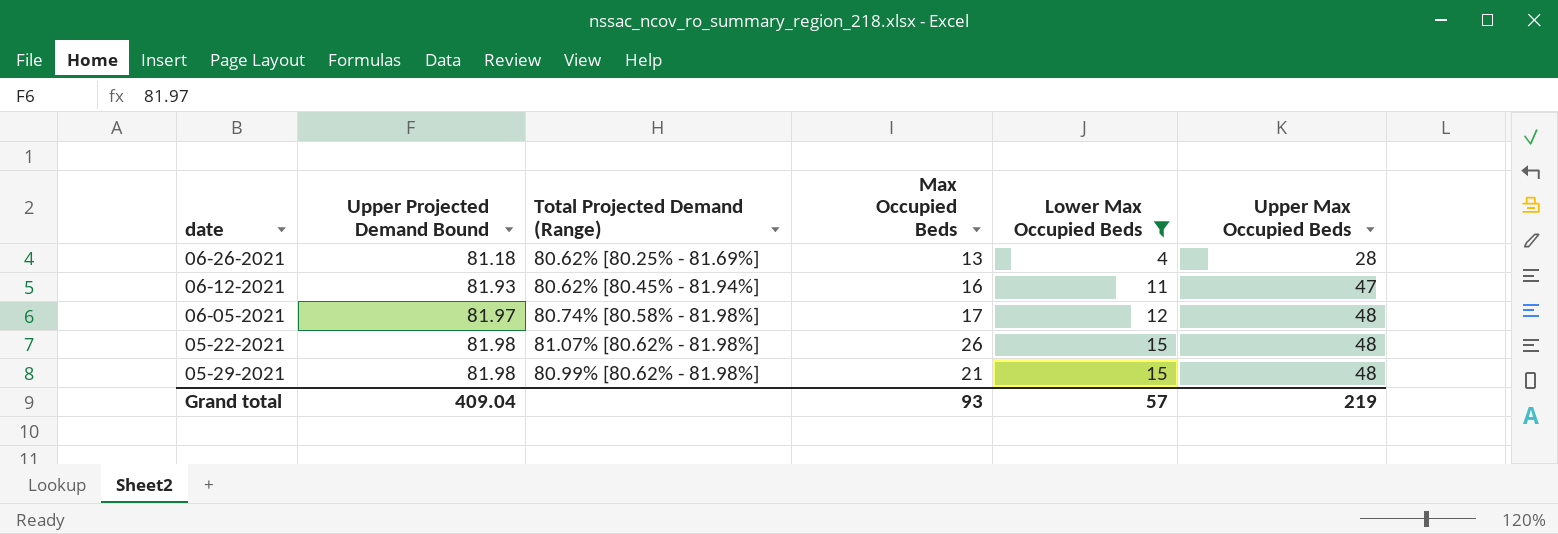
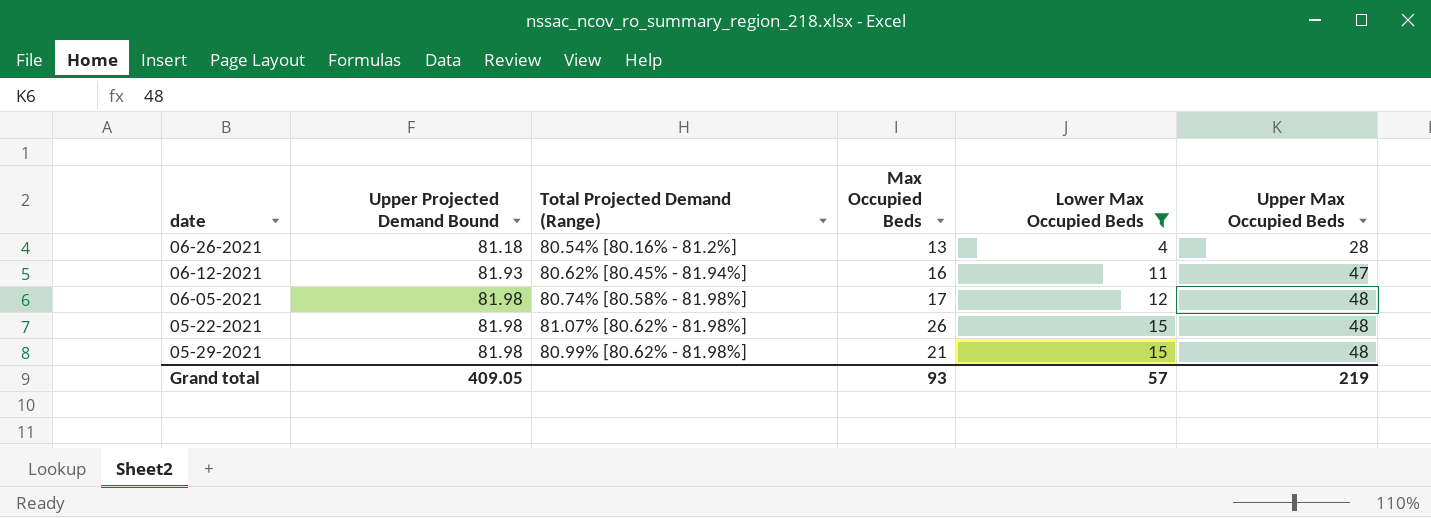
06-26-2021 | Total Projected Demand (Range): 80.62% [80.25% - 81.69%] -> 80.54% [80.16% - 81.2%]
06-05-2021 | Upper Projected Demand Bound: 81.97 -> 81.98
Grand total | Upper Projected Demand Bound: 409.04 -> 409.05

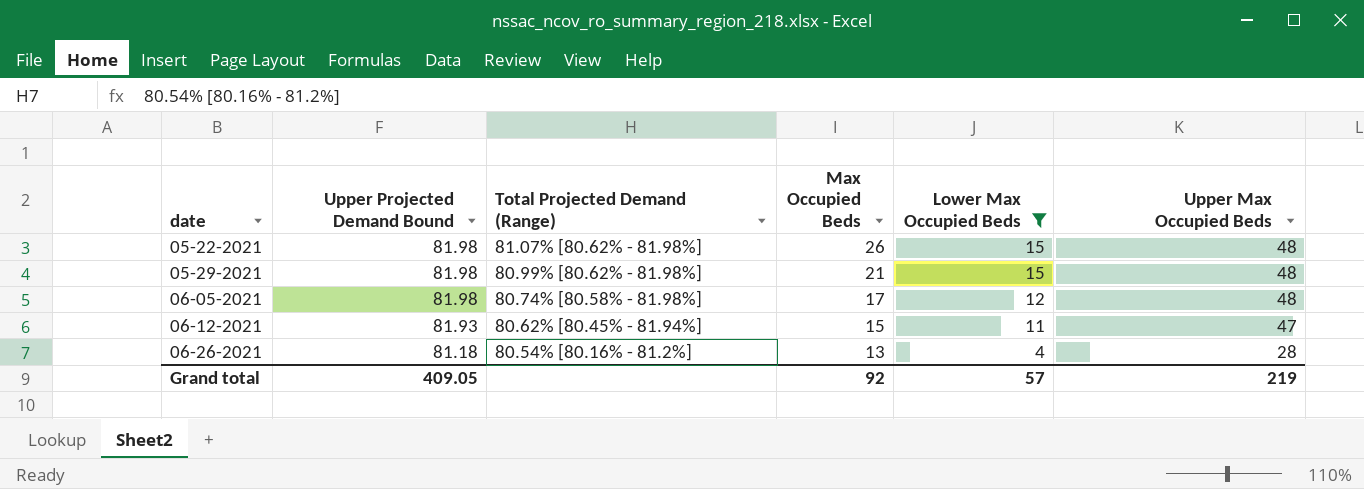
row order: Upper Projected Demand Bound ascending -> date ascending
06-12-2021 | Max Occupied Beds: 16 -> 15
Grand total | Max Occupied Beds: 93 -> 92

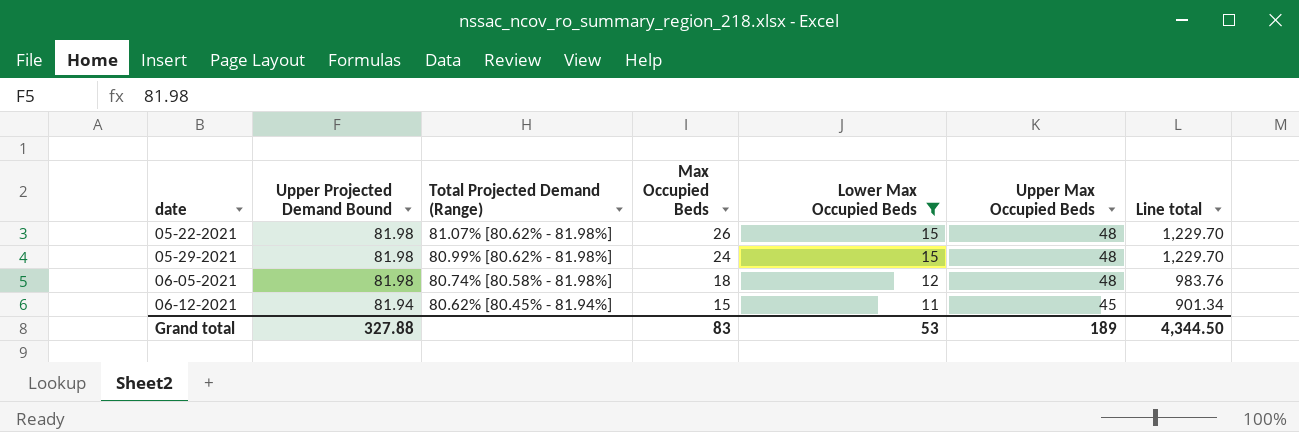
column Line total | formula: none -> [Upper Projected Demand Bound] * [Lower Max Occupied Beds]
row 06-26-2021: 81.18 | 80.54% [80.16% - 81.2%] | 13 | 4 | 28 -> none
05-29-2021 | Max Occupied Beds: 21 -> 24
06-05-2021 | Max Occupied Beds: 17 -> 18
06-12-2021 | Upper Projected Demand Bound: 81.93 -> 81.94
06-12-2021 | Upper Max Occupied Beds: 47 -> 45
Grand total | Upper Projected Demand Bound: 409.05 -> 327.88
Grand total | Max Occupied Beds: 92 -> 83
Grand total | Lower Max Occupied Beds: 57 -> 53
Grand total | Upper Max Occupied Beds: 219 -> 189

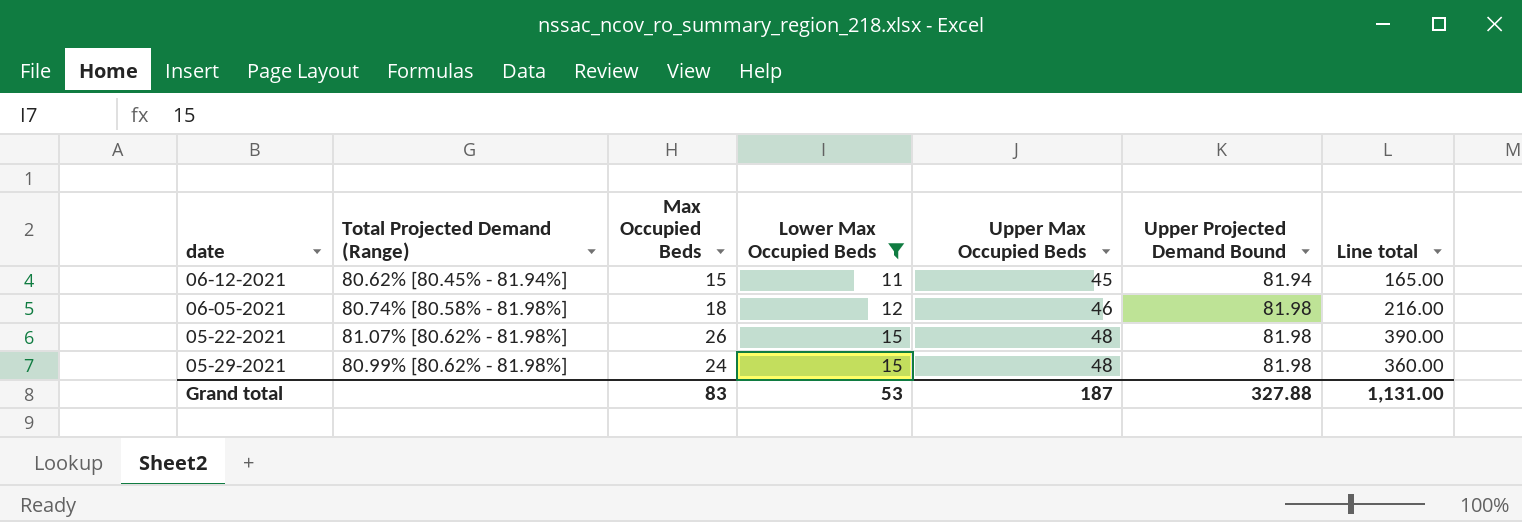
row order: date ascending -> Lower Max Occupied Beds ascending
column Upper Projected Demand Bound | position: 2 -> 6
column Line total | formula: [Upper Projected Demand Bound] * [Lower Max Occupied Beds] -> [Max Occupied Beds] * [Lower Max Occupied Beds]
06-05-2021 | Upper Max Occupied Beds: 48 -> 46
Grand total | Upper Max Occupied Beds: 189 -> 187
Grand total | Line total: 4,344.50 -> 1,131.00

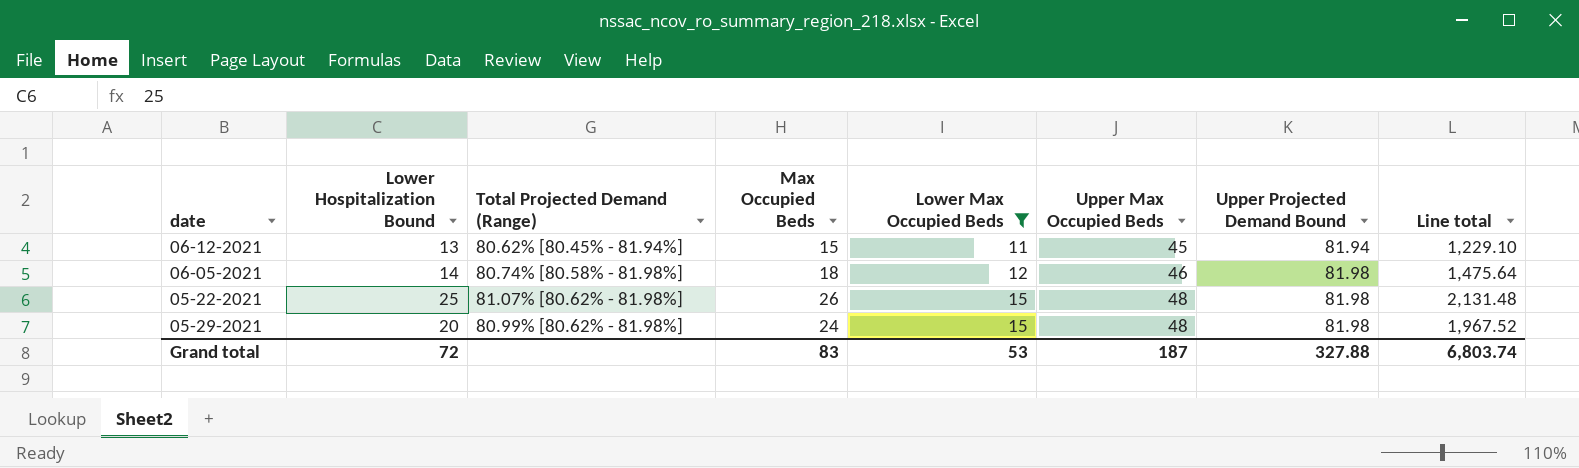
column Lower Hospitalization Bound | position: none -> 2
column Line total | formula: [Max Occupied Beds] * [Lower Max Occupied Beds] -> [Max Occupied Beds] * [Upper Projected Demand Bound]
Grand total | Line total: 1,131.00 -> 6,803.74

